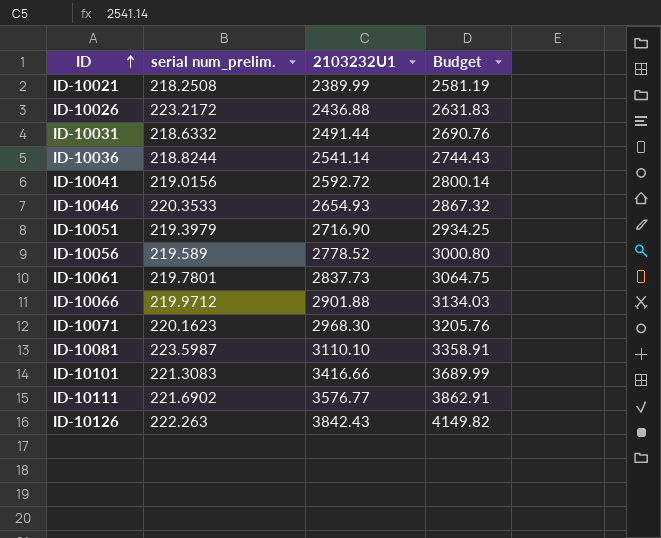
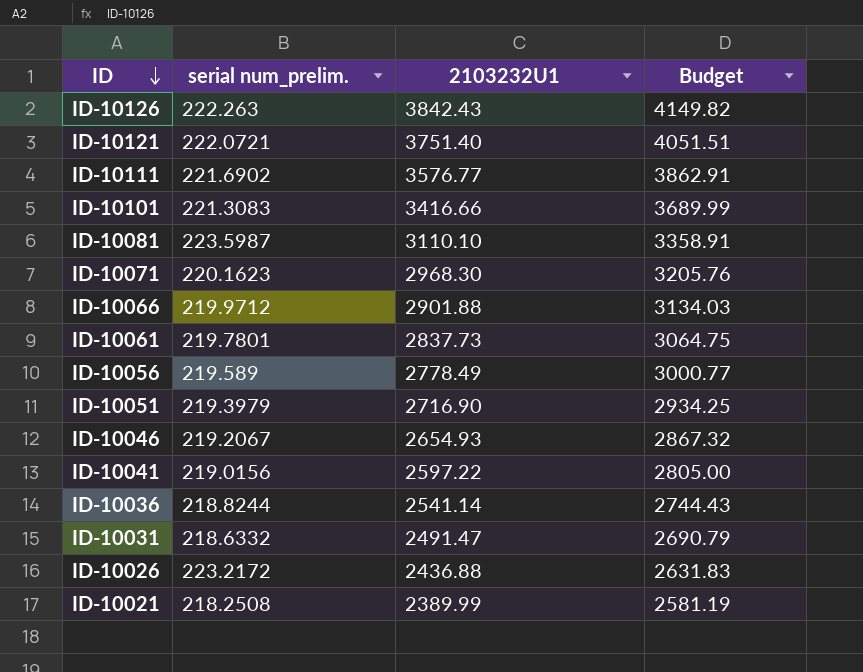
row order: ID ascending -> ID descending
row ID-10121: none -> 222.0721 | 3751.40 | 4051.51
ID-10056 | 2103232U1: 2778.52 -> 2778.49
ID-10056 | Budget: 3000.80 -> 3000.77
ID-10046 | serial num_prelim.: 220.3533 -> 219.2067
ID-10041 | 2103232U1: 2592.72 -> 2597.22
ID-10041 | Budget: 2800.14 -> 2805.00
ID-10031 | 2103232U1: 2491.44 -> 2491.47
ID-10031 | Budget: 2690.76 -> 2690.79

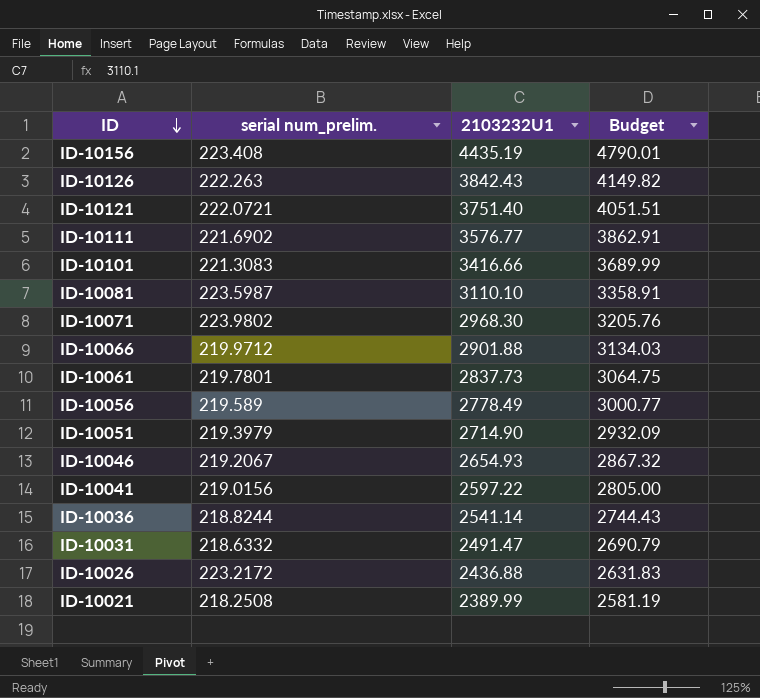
row ID-10156: none -> 223.408 | 4435.19 | 4790.01
ID-10071 | serial num_prelim.: 220.1623 -> 223.9802
ID-10051 | 2103232U1: 2716.90 -> 2714.90
ID-10051 | Budget: 2934.25 -> 2932.09

